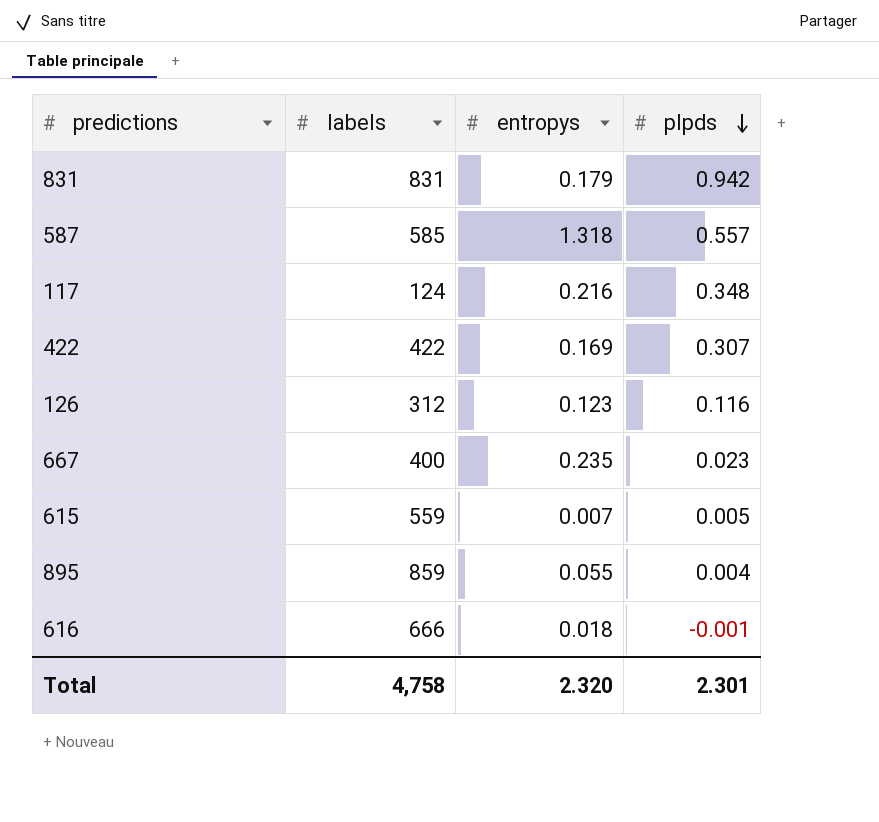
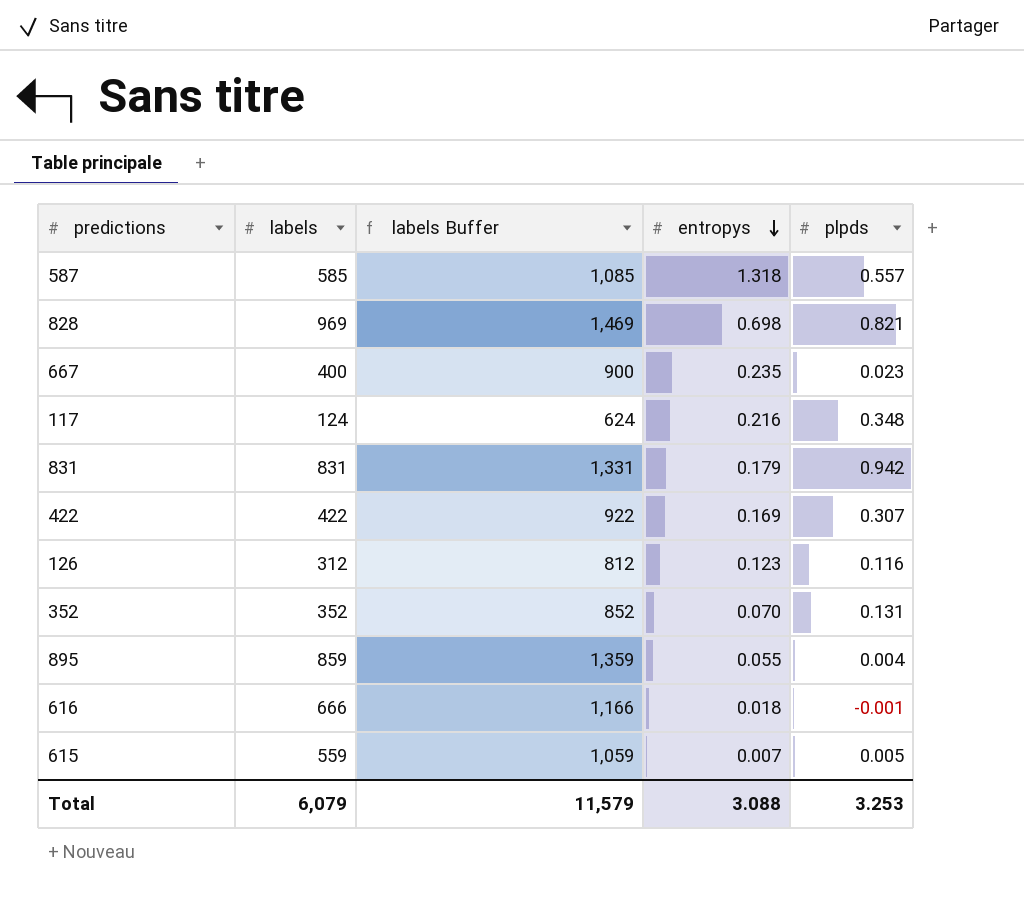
row order: plpds descending -> entropys descending
column labels Buffer | formula: none -> [labels] + 500
row 828: none -> 969 | 1,469 | 0.698 | 0.821
row 352: none -> 352 | 852 | 0.070 | 0.131
Total | labels: 4,758 -> 6,079
Total | entropys: 2.320 -> 3.088
Total | plpds: 2.301 -> 3.253

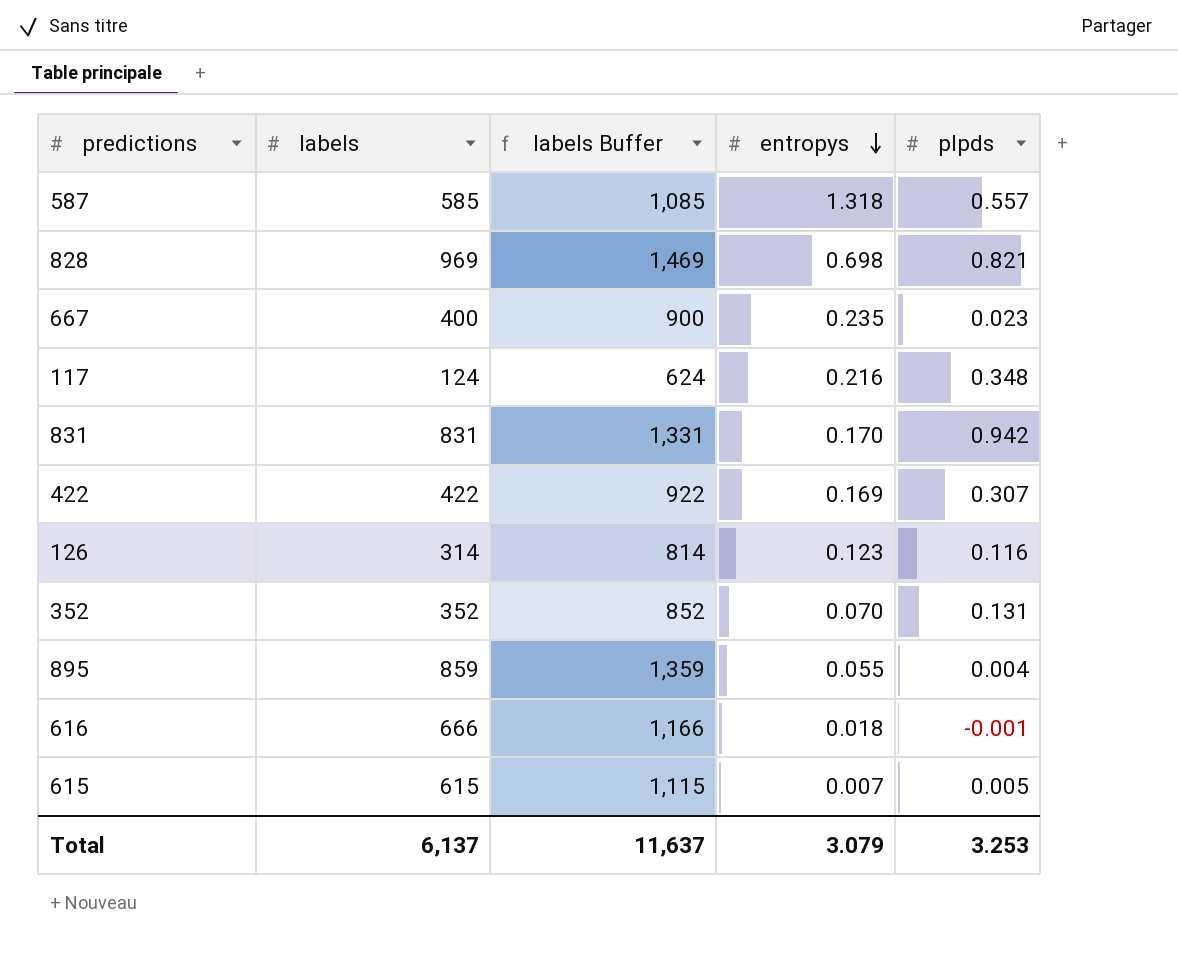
831 | entropys: 0.179 -> 0.170
126 | labels: 312 -> 314
126 | labels Buffer: 812 -> 814
615 | labels: 559 -> 615
615 | labels Buffer: 1,059 -> 1,115
Total | labels: 6,079 -> 6,137
Total | labels Buffer: 11,579 -> 11,637
Total | entropys: 3.088 -> 3.079

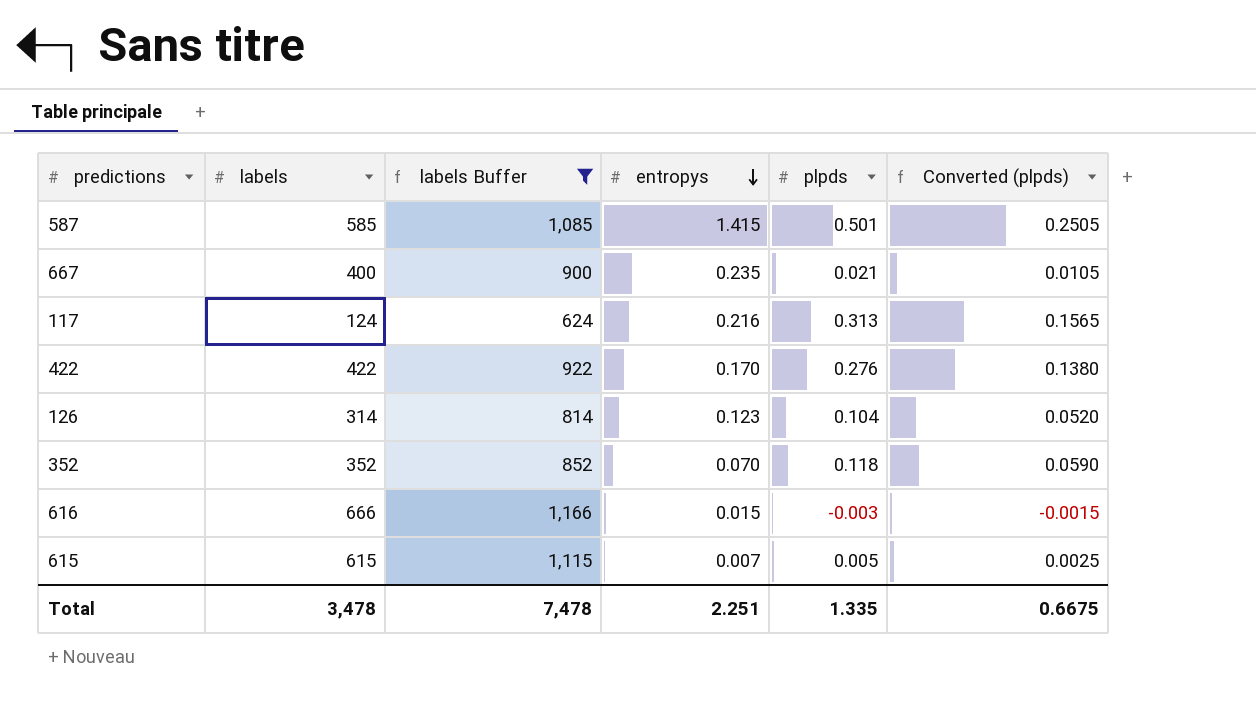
filter: none -> labels Buffer <= 1,166
column Converted (plpds) | formula: none -> [plpds] * 0.5
587 | entropys: 1.318 -> 1.415
587 | plpds: 0.557 -> 0.501
667 | plpds: 0.023 -> 0.021
117 | plpds: 0.348 -> 0.313
422 | entropys: 0.169 -> 0.170
422 | plpds: 0.307 -> 0.276
126 | plpds: 0.116 -> 0.104
352 | plpds: 0.131 -> 0.118
616 | entropys: 0.018 -> 0.015
616 | plpds: -0.001 -> -0.003
Total | labels: 6,137 -> 3,478
Total | labels Buffer: 11,637 -> 7,478
Total | entropys: 3.079 -> 2.251
Total | plpds: 3.253 -> 1.335

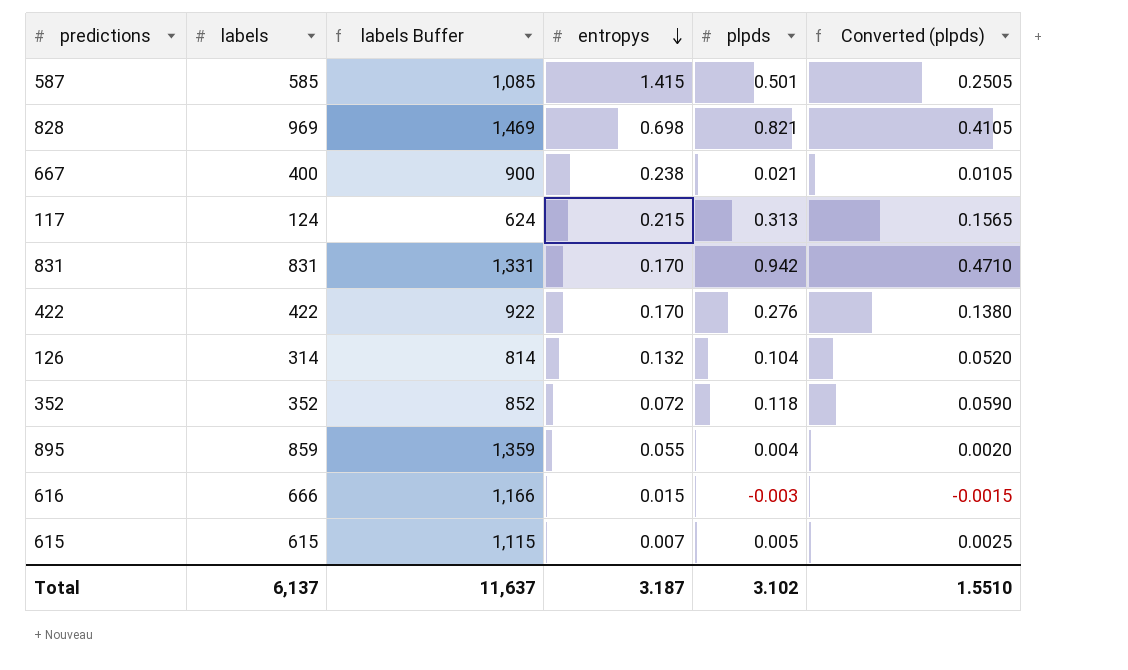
filter: labels Buffer <= 1,166 -> none
667 | entropys: 0.235 -> 0.238
117 | entropys: 0.216 -> 0.215
126 | entropys: 0.123 -> 0.132
352 | entropys: 0.070 -> 0.072
Total | labels: 3,478 -> 6,137
Total | labels Buffer: 7,478 -> 11,637
Total | entropys: 2.251 -> 3.187
Total | plpds: 1.335 -> 3.102
Total | Converted (plpds): 0.6675 -> 1.5510

